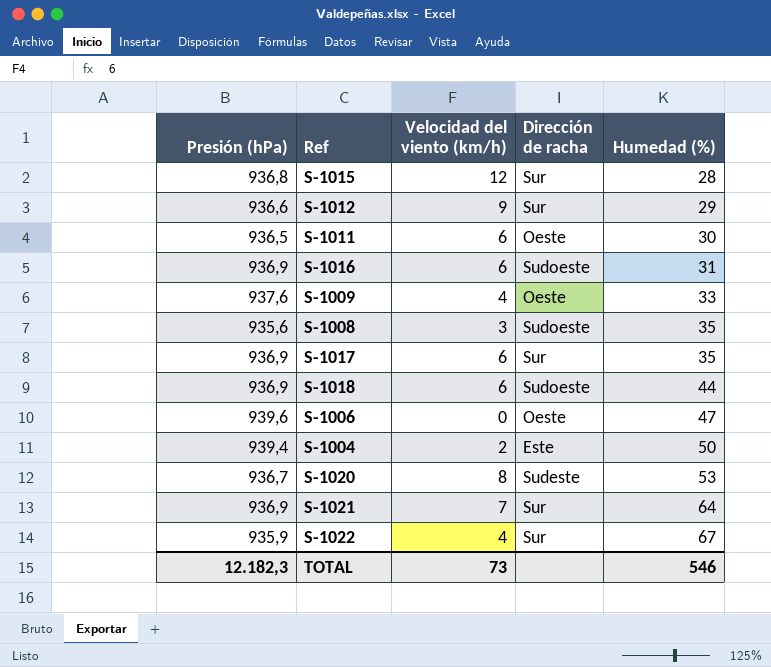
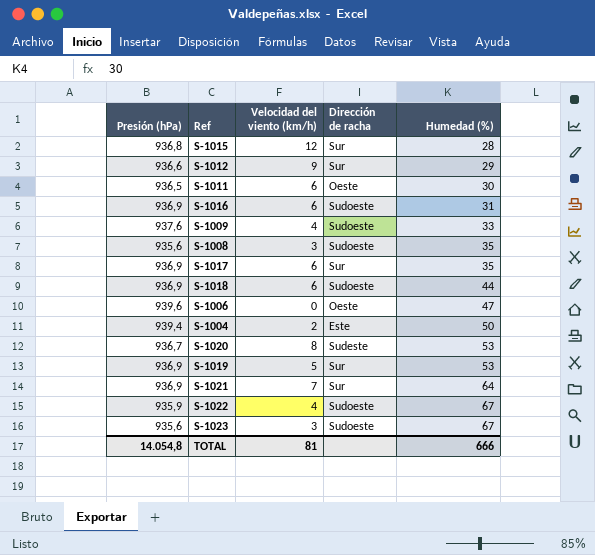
S-1009 | Dirección de racha: Oeste -> Sudoeste
row S-1019: none -> 936,9 | 5 | Sur | 53
S-1022 | Dirección de racha: Sur -> Sudoeste
row S-1023: none -> 935,6 | 3 | Sudoeste | 67
TOTAL | Presión (hPa): 12.182,3 -> 14.054,8
TOTAL | Velocidad del viento (km/h): 73 -> 81
TOTAL | Humedad (%): 546 -> 666

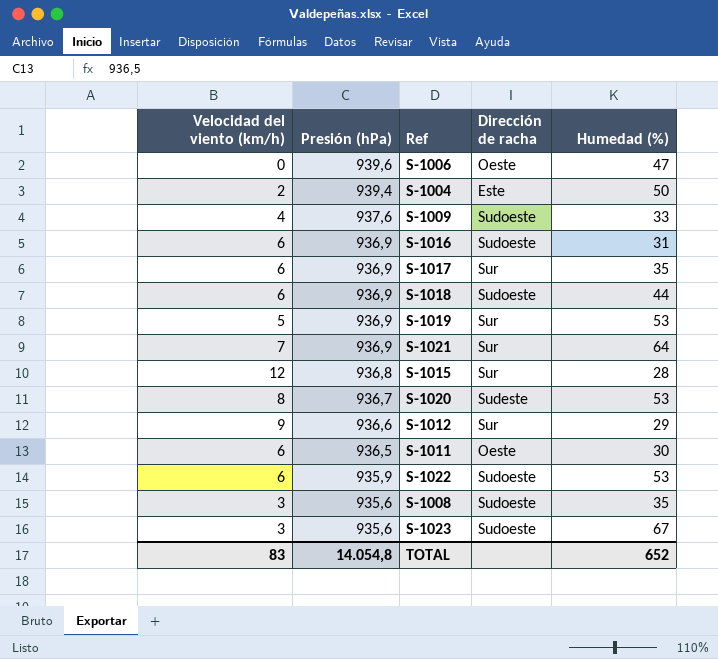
row order: Humedad (%) ascending -> Presión (hPa) descending
column Velocidad del viento (km/h) | position: 3 -> 1
S-1022 | Velocidad del viento (km/h): 4 -> 6
S-1022 | Humedad (%): 67 -> 53
TOTAL | Velocidad del viento (km/h): 81 -> 83
TOTAL | Humedad (%): 666 -> 652

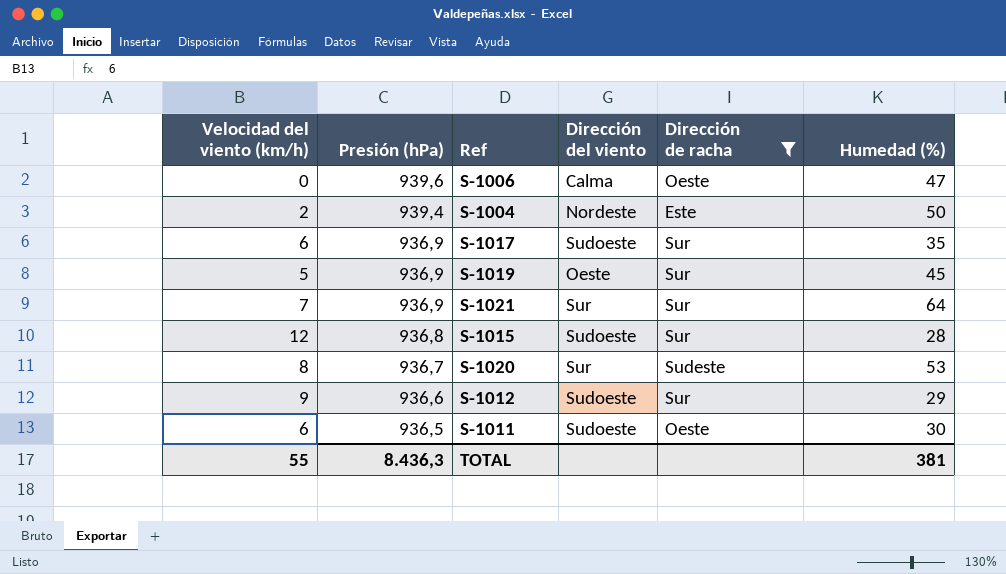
filter: none -> Dirección de racha != Sudoeste
column Dirección del viento | position: none -> 4
S-1019 | Humedad (%): 53 -> 45
TOTAL | Velocidad del viento (km/h): 83 -> 55
TOTAL | Presión (hPa): 14.054,8 -> 8.436,3
TOTAL | Humedad (%): 652 -> 381

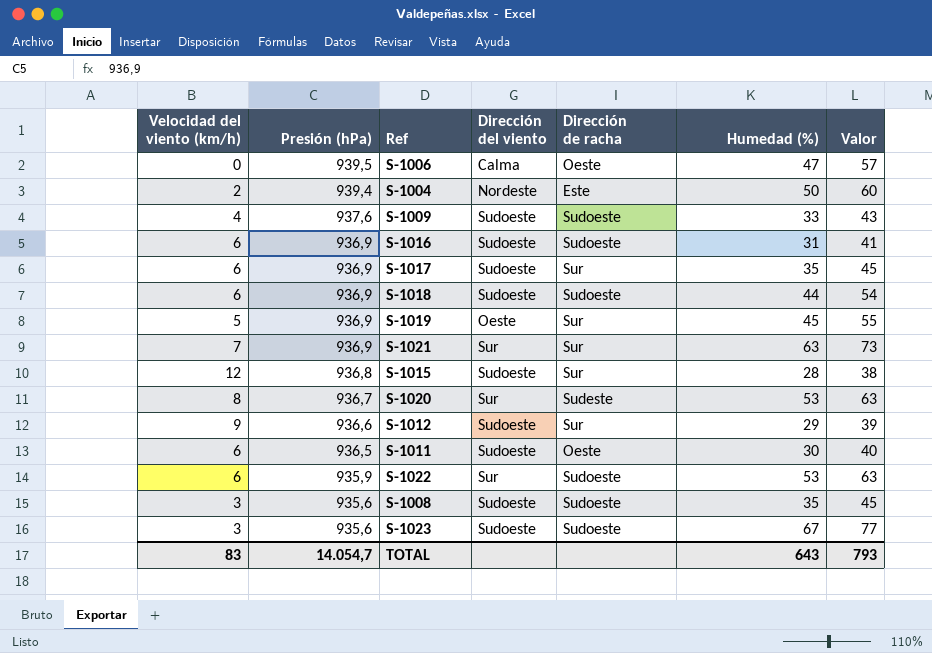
filter: Dirección de racha != Sudoeste -> none
column Valor | formula: none -> [Humedad (%)] + 10
S-1006 | Presión (hPa): 939,6 -> 939,5
S-1021 | Humedad (%): 64 -> 63
TOTAL | Velocidad del viento (km/h): 55 -> 83
TOTAL | Presión (hPa): 8.436,3 -> 14.054,7
TOTAL | Humedad (%): 381 -> 643

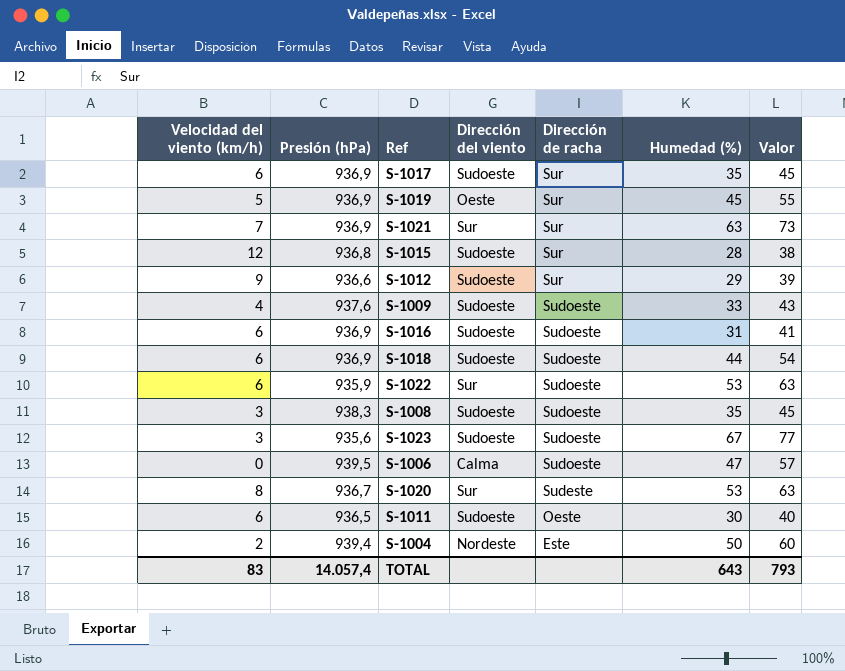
row order: Presión (hPa) descending -> Dirección de racha descending
S-1008 | Presión (hPa): 935,6 -> 938,3
S-1006 | Dirección de racha: Oeste -> Sudoeste
TOTAL | Presión (hPa): 14.054,7 -> 14.057,4

